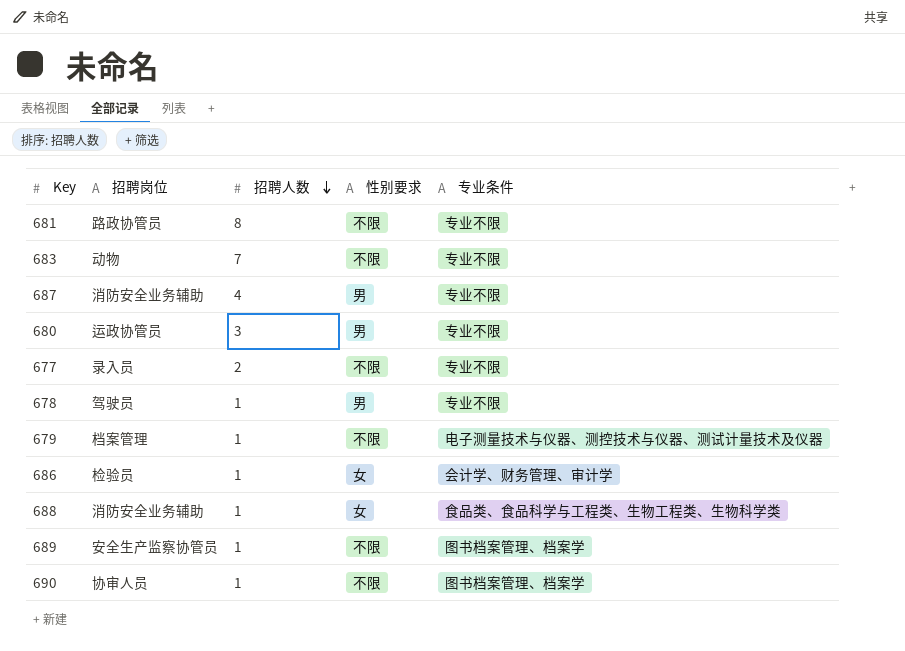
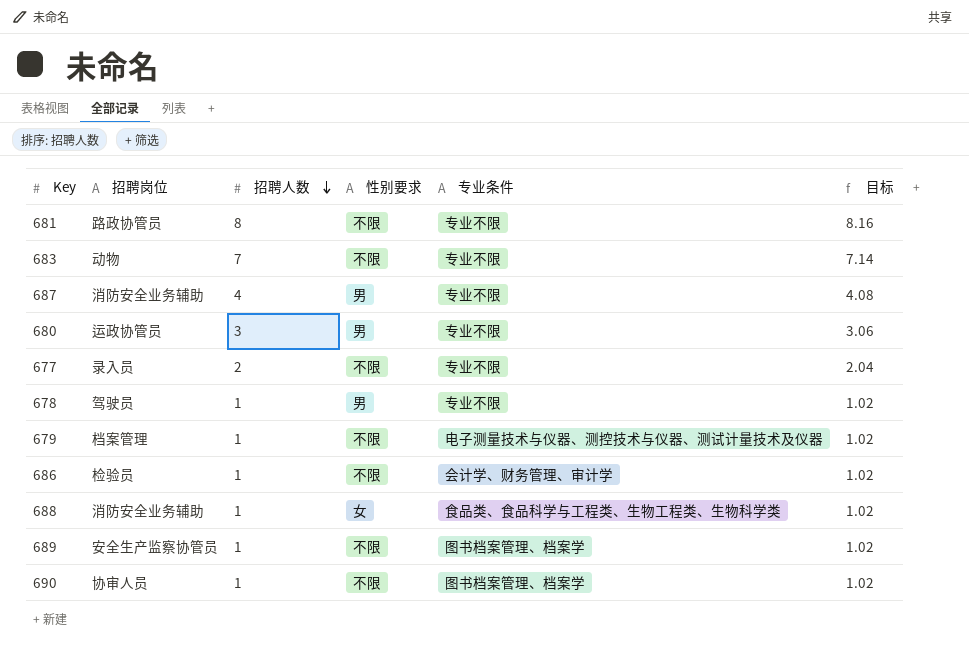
column 目标 | formula: none -> [招聘人数] * 1.02
686 | 性别要求: 女 -> 不限

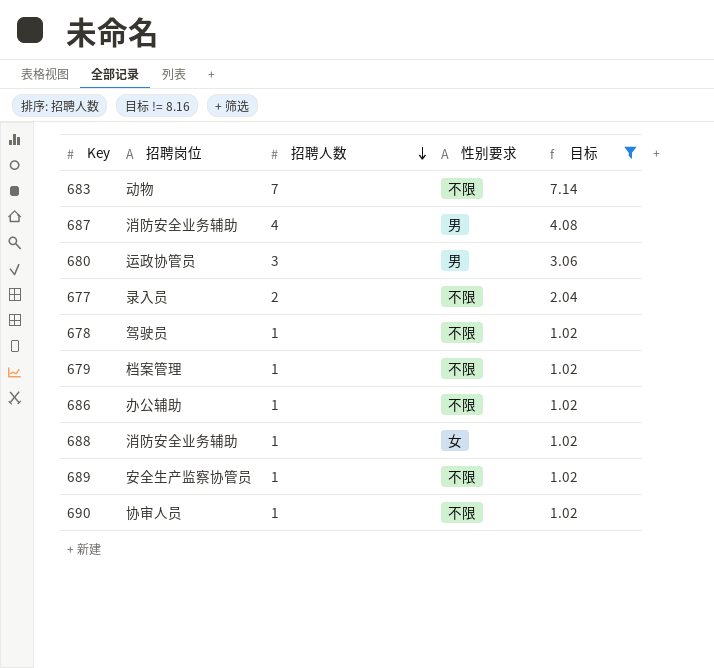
filter: none -> 目标 != 8.16
column 专业条件 | position: 5 -> none
678 | 性别要求: 男 -> 不限
686 | 招聘岗位: 检验员 -> 办公辅助

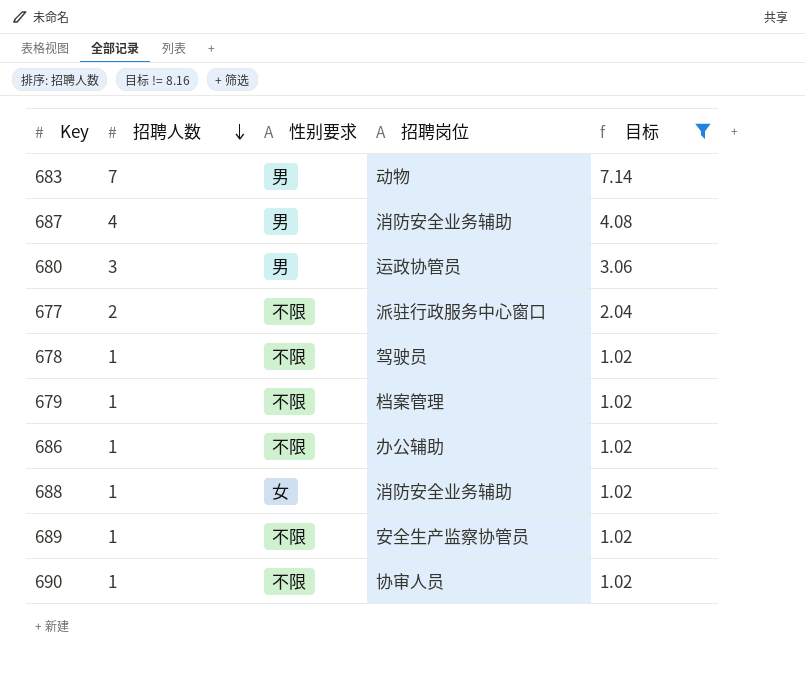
column 招聘岗位 | position: 2 -> 4
683 | 性别要求: 不限 -> 男
677 | 招聘岗位: 录入员 -> 派驻行政服务中心窗口

